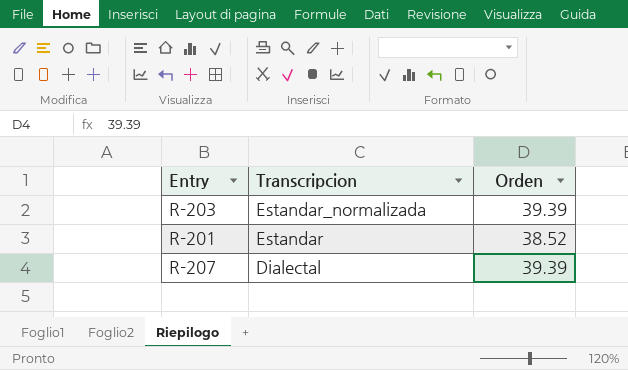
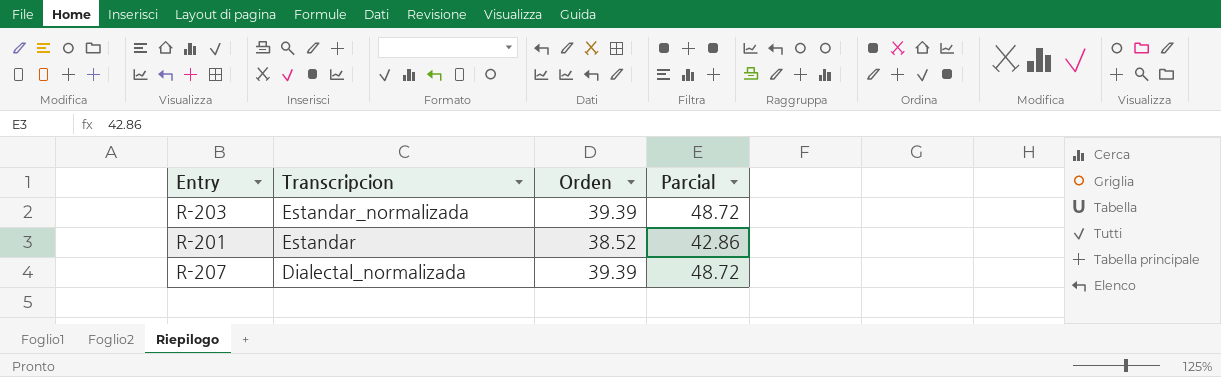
column Parcial | position: none -> 4
R-207 | Transcripcion: Dialectal -> Dialectal_normalizada

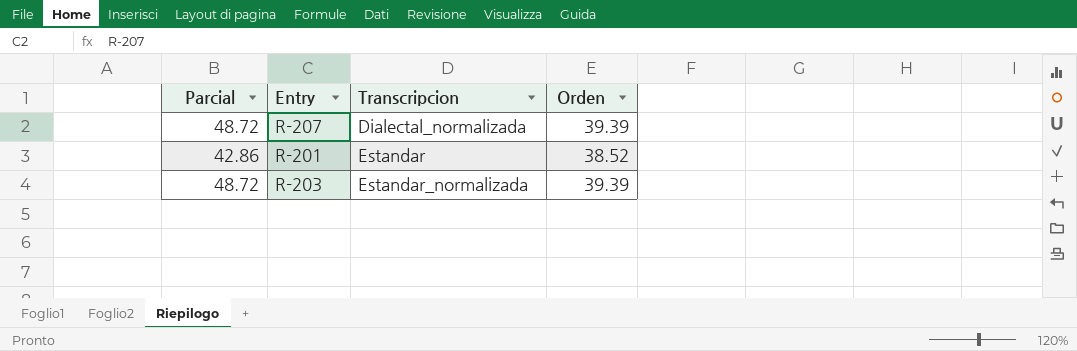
row order: Transcripcion descending -> Transcripcion ascending
column Parcial | position: 4 -> 1

